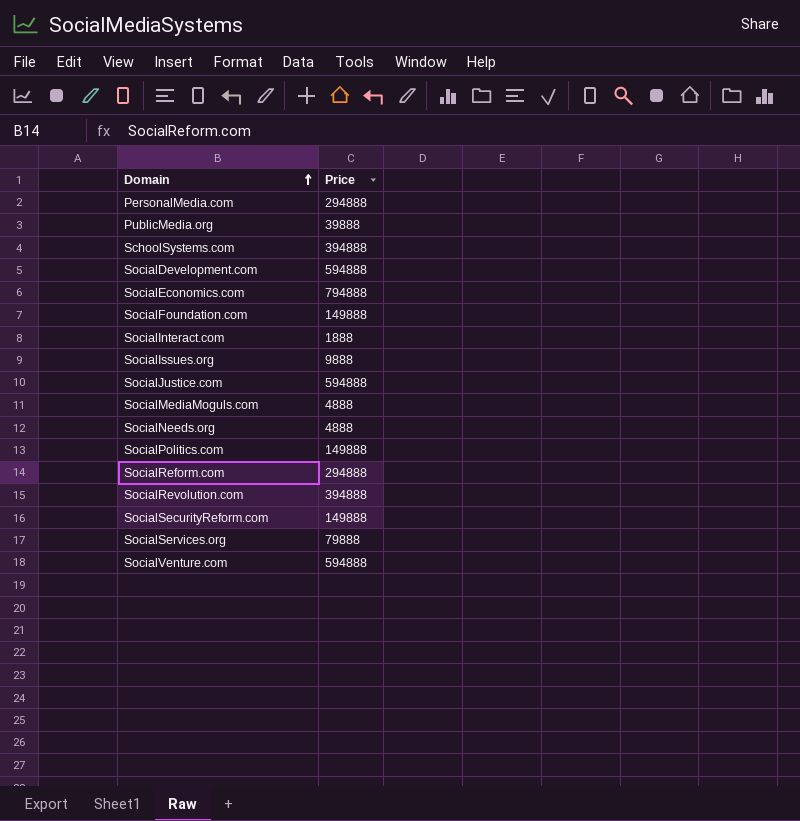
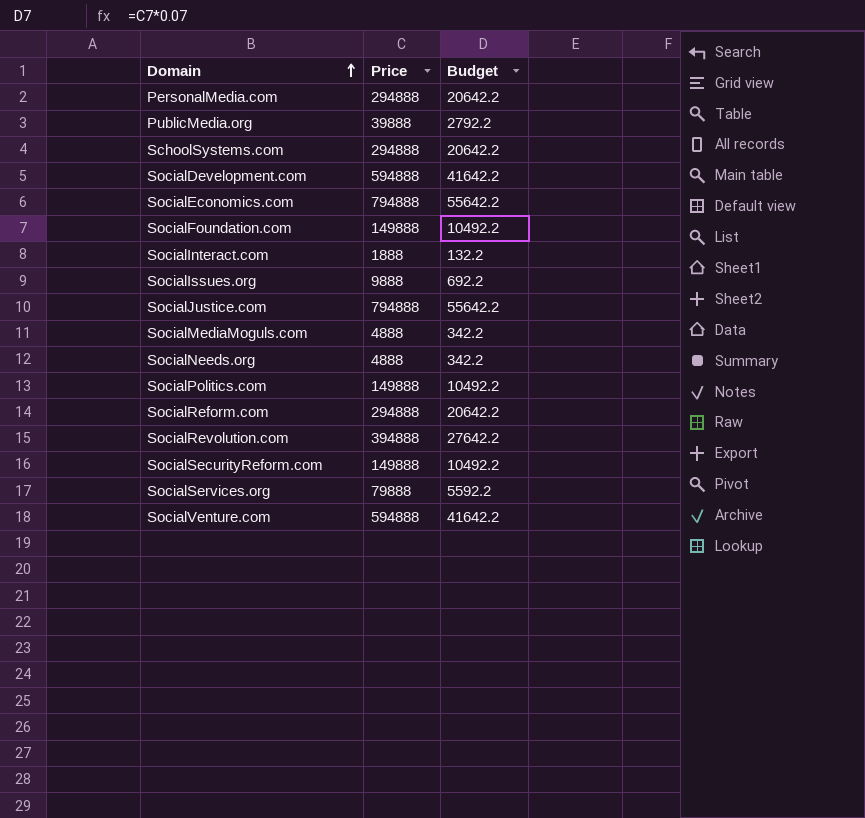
column Budget | formula: none -> [Price] * 0.07
SchoolSystems.com | Price: 394888 -> 294888
SocialJustice.com | Price: 594888 -> 794888

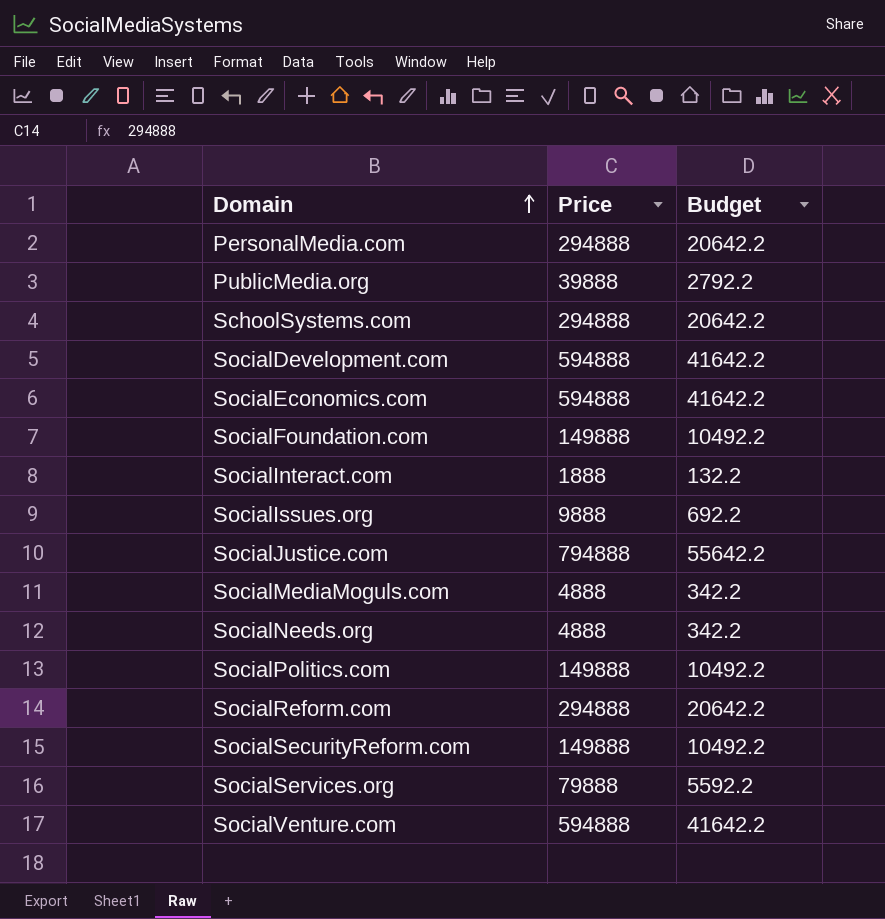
row SocialRevolution.com: 394888 | 27642.2 -> none
SocialEconomics.com | Price: 794888 -> 594888
SocialEconomics.com | Budget: 55642.2 -> 41642.2

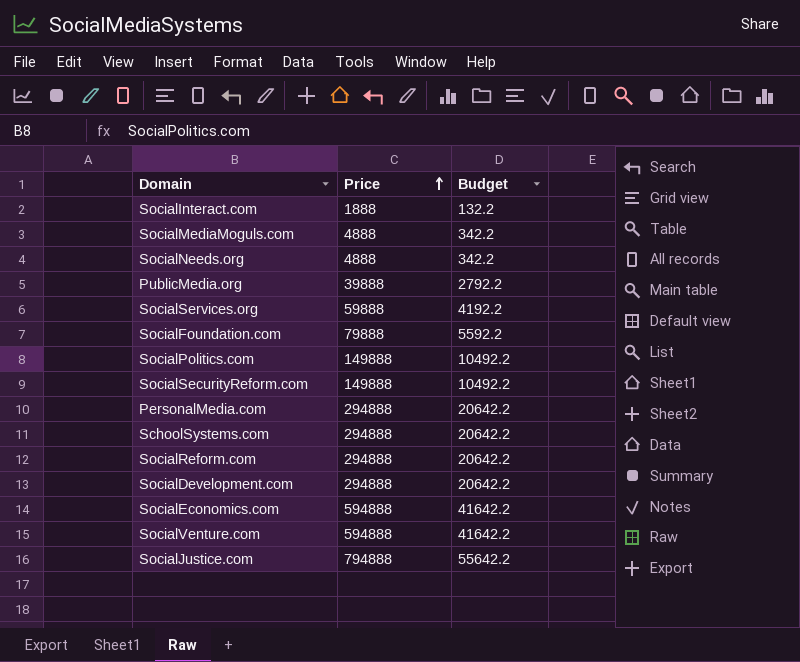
row order: Domain ascending -> Price ascending
row SocialIssues.org: 9888 | 692.2 -> none
SocialServices.org | Price: 79888 -> 59888
SocialServices.org | Budget: 5592.2 -> 4192.2
SocialFoundation.com | Price: 149888 -> 79888
SocialFoundation.com | Budget: 10492.2 -> 5592.2
SocialDevelopment.com | Price: 594888 -> 294888
SocialDevelopment.com | Budget: 41642.2 -> 20642.2

